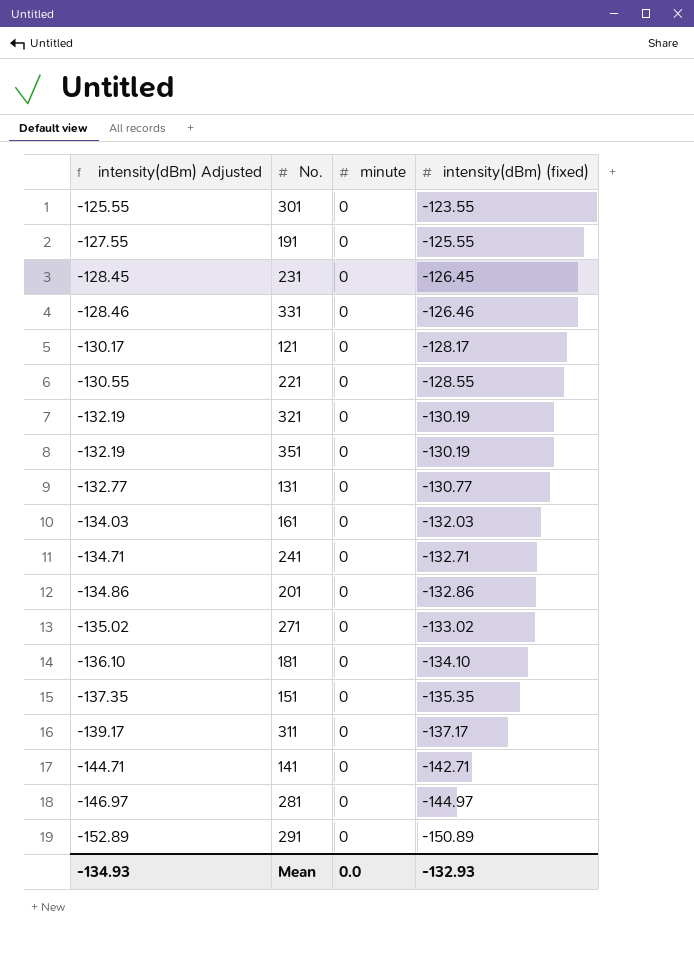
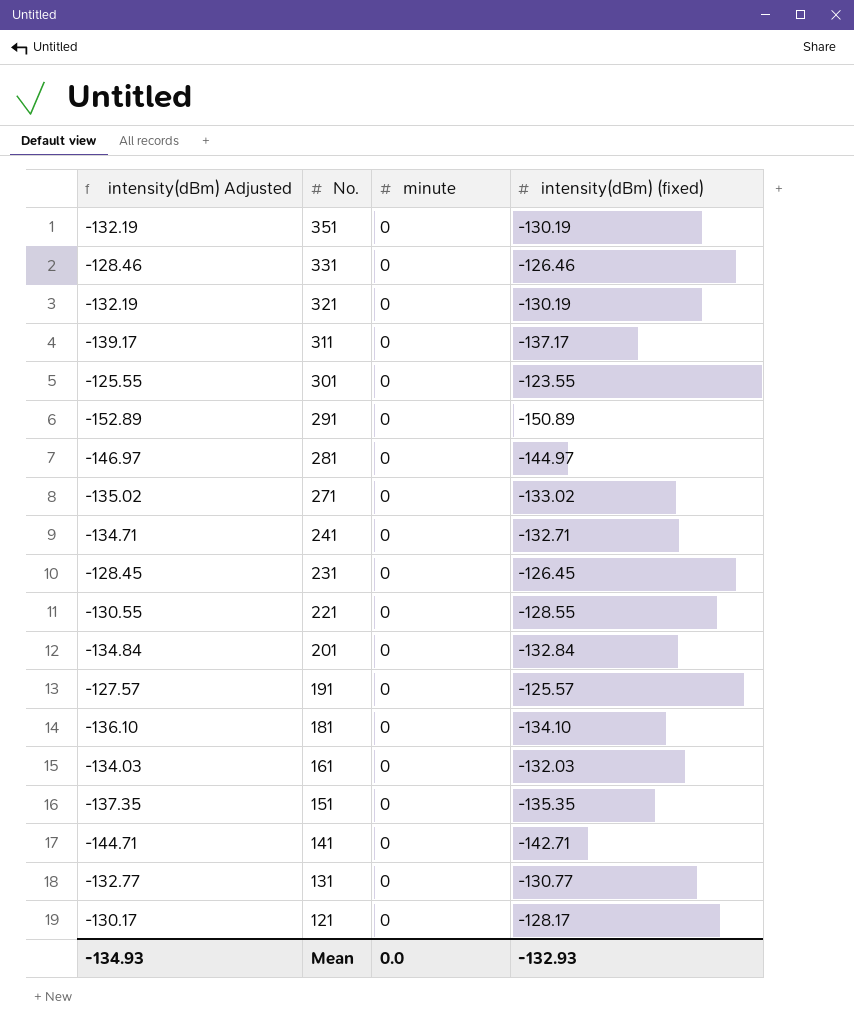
row order: intensity(dBm) Adjusted descending -> No. descending
201 | intensity(dBm) Adjusted: -134.86 -> -134.84
201 | intensity(dBm) (fixed): -132.86 -> -132.84
191 | intensity(dBm) Adjusted: -127.55 -> -127.57
191 | intensity(dBm) (fixed): -125.55 -> -125.57

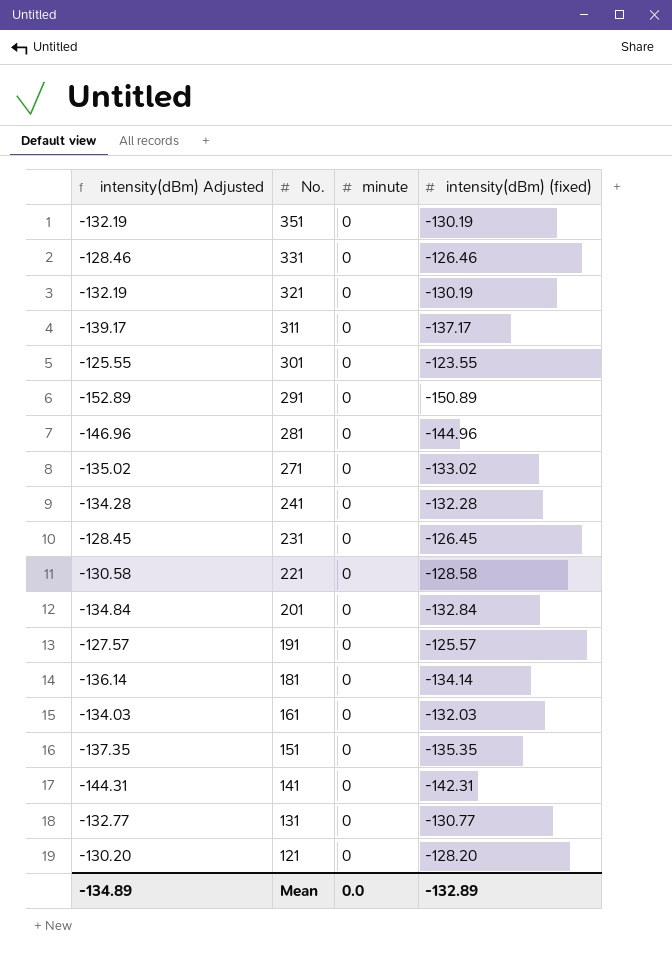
281 | intensity(dBm) Adjusted: -146.97 -> -146.96
281 | intensity(dBm) (fixed): -144.97 -> -144.96
241 | intensity(dBm) Adjusted: -134.71 -> -134.28
241 | intensity(dBm) (fixed): -132.71 -> -132.28
221 | intensity(dBm) Adjusted: -130.55 -> -130.58
221 | intensity(dBm) (fixed): -128.55 -> -128.58
181 | intensity(dBm) Adjusted: -136.10 -> -136.14
181 | intensity(dBm) (fixed): -134.10 -> -134.14
141 | intensity(dBm) Adjusted: -144.71 -> -144.31
141 | intensity(dBm) (fixed): -142.71 -> -142.31
121 | intensity(dBm) Adjusted: -130.17 -> -130.20
121 | intensity(dBm) (fixed): -128.17 -> -128.20
Mean | intensity(dBm) Adjusted: -134.93 -> -134.89
Mean | intensity(dBm) (fixed): -132.93 -> -132.89

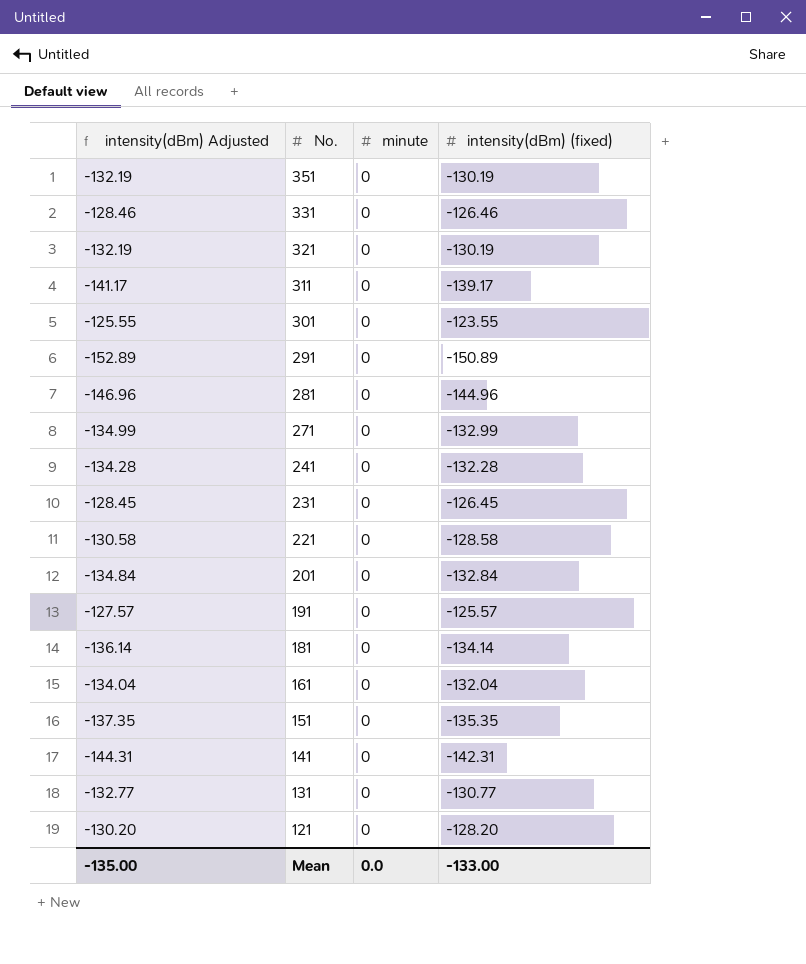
311 | intensity(dBm) Adjusted: -139.17 -> -141.17
311 | intensity(dBm) (fixed): -137.17 -> -139.17
271 | intensity(dBm) Adjusted: -135.02 -> -134.99
271 | intensity(dBm) (fixed): -133.02 -> -132.99
161 | intensity(dBm) Adjusted: -134.03 -> -134.04
161 | intensity(dBm) (fixed): -132.03 -> -132.04
Mean | intensity(dBm) Adjusted: -134.89 -> -135.00
Mean | intensity(dBm) (fixed): -132.89 -> -133.00

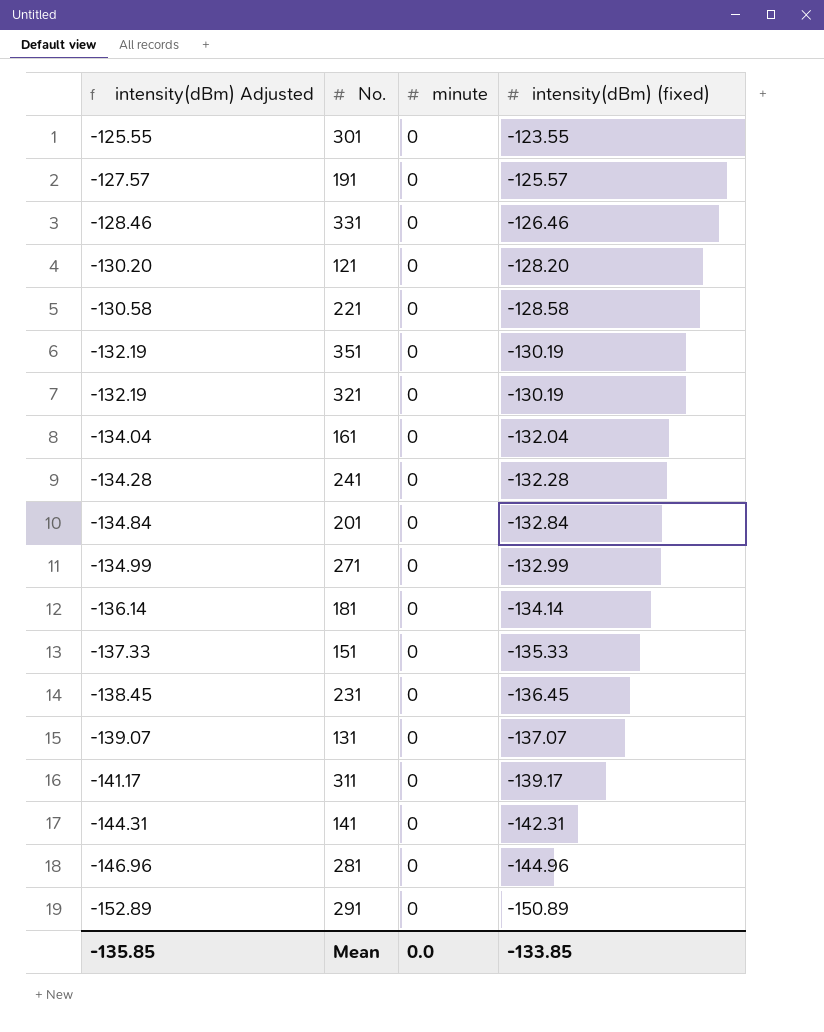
row order: No. descending -> intensity(dBm) Adjusted descending
151 | intensity(dBm) Adjusted: -137.35 -> -137.33
151 | intensity(dBm) (fixed): -135.35 -> -135.33
231 | intensity(dBm) Adjusted: -128.45 -> -138.45
231 | intensity(dBm) (fixed): -126.45 -> -136.45
131 | intensity(dBm) Adjusted: -132.77 -> -139.07
131 | intensity(dBm) (fixed): -130.77 -> -137.07
Mean | intensity(dBm) Adjusted: -135.00 -> -135.85
Mean | intensity(dBm) (fixed): -133.00 -> -133.85

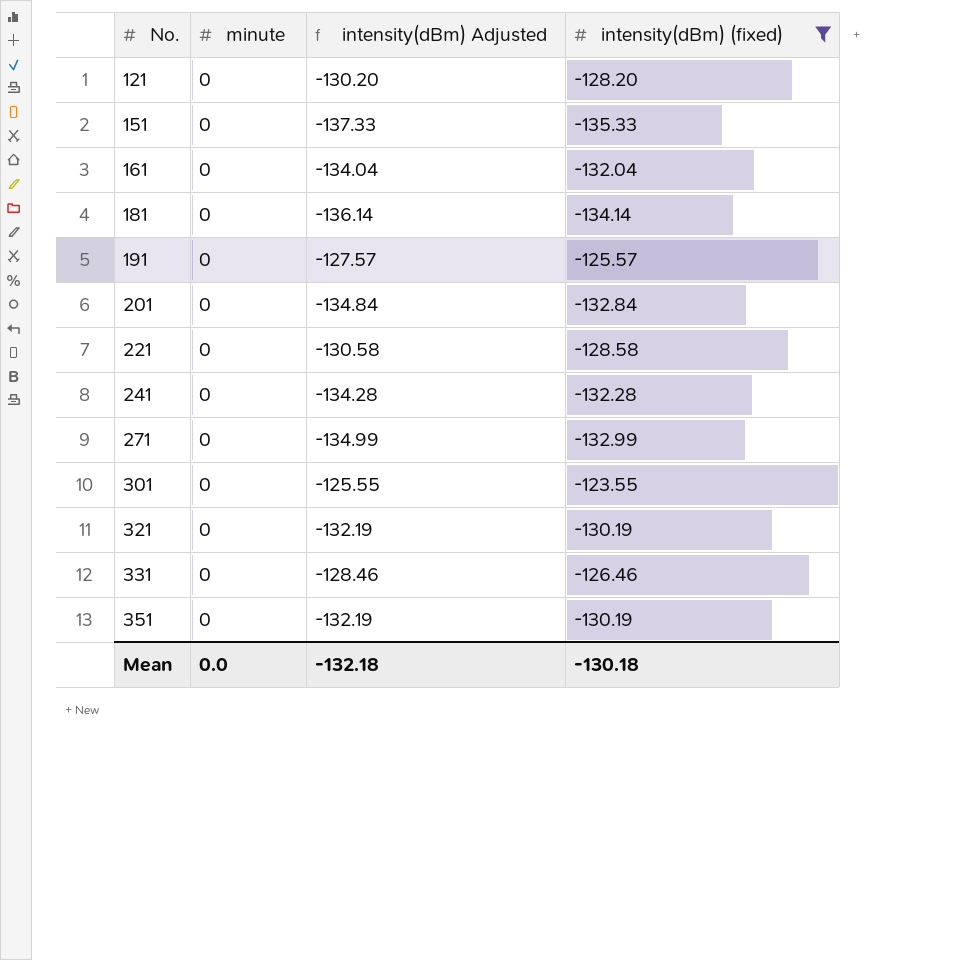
filter: none -> intensity(dBm) (fixed) >= -135.33
row order: intensity(dBm) Adjusted descending -> No. ascending
column intensity(dBm) Adjusted | position: 1 -> 3
Mean | intensity(dBm) Adjusted: -135.85 -> -132.18
Mean | intensity(dBm) (fixed): -133.85 -> -130.18

